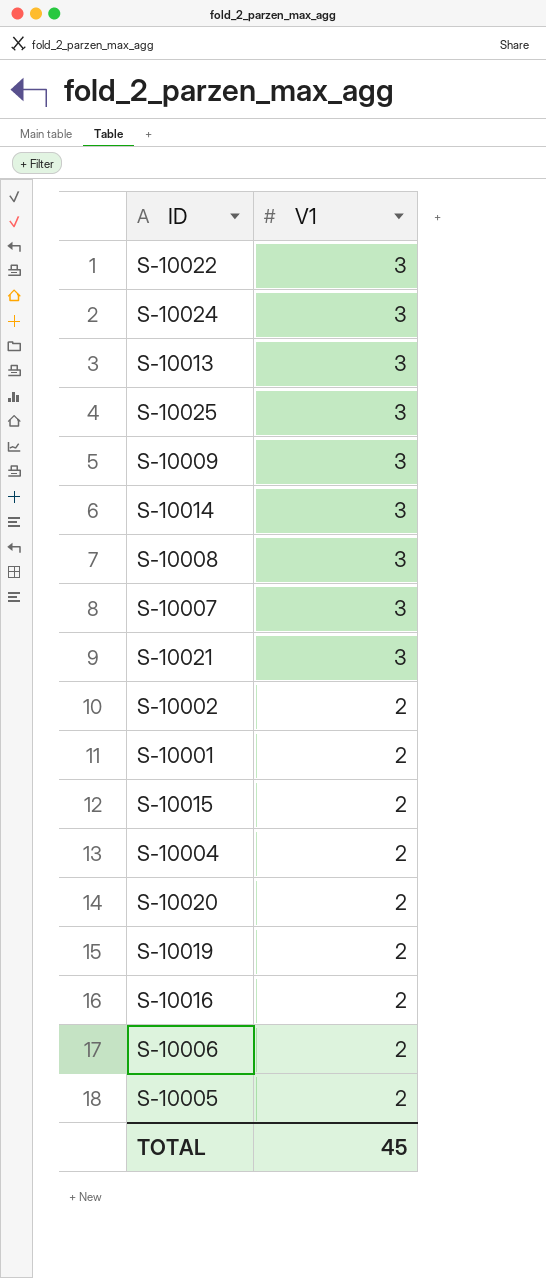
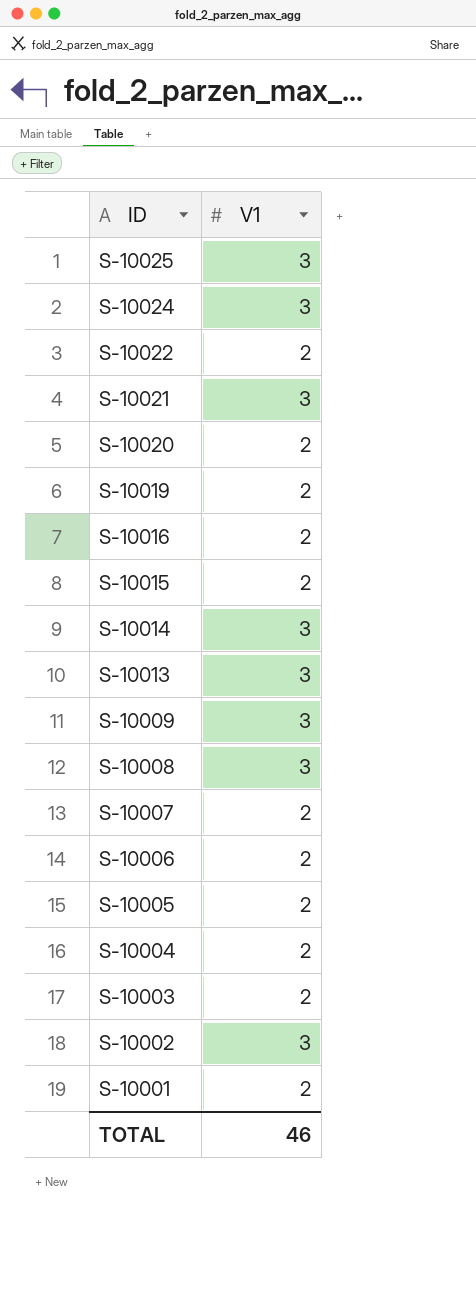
row order: V1 descending -> ID descending
S-10022 | V1: 3 -> 2
S-10007 | V1: 3 -> 2
row S-10003: none -> 2
S-10002 | V1: 2 -> 3
TOTAL | V1: 45 -> 46

